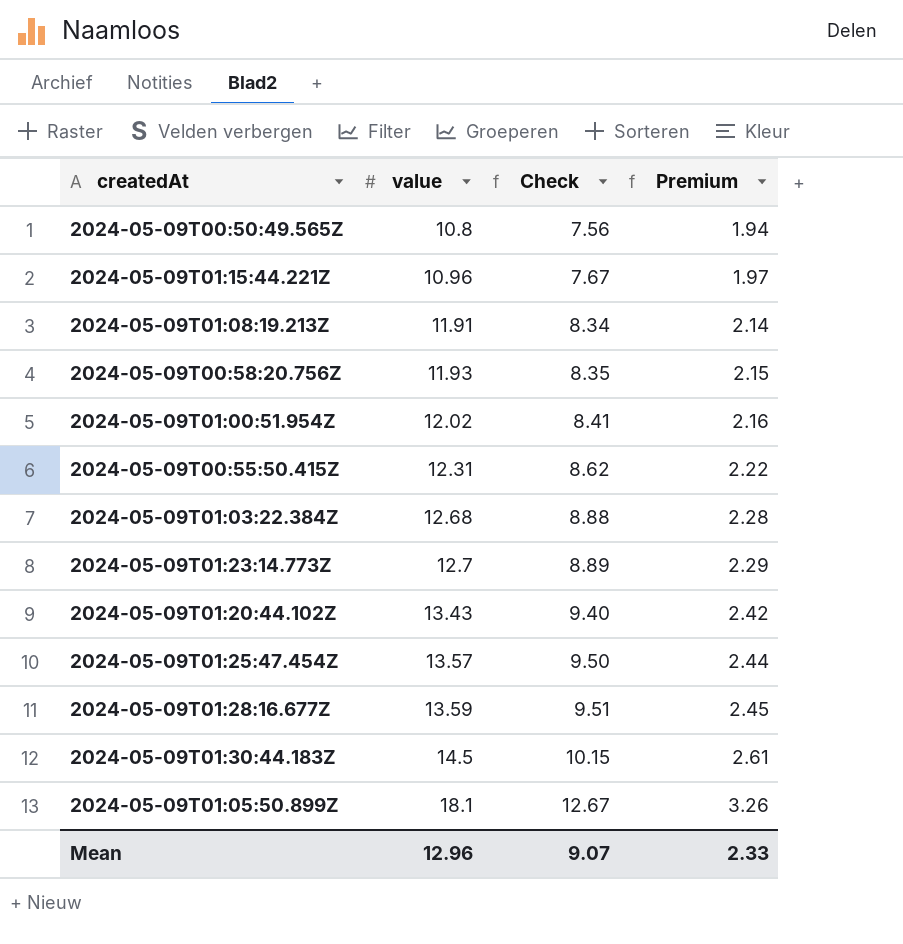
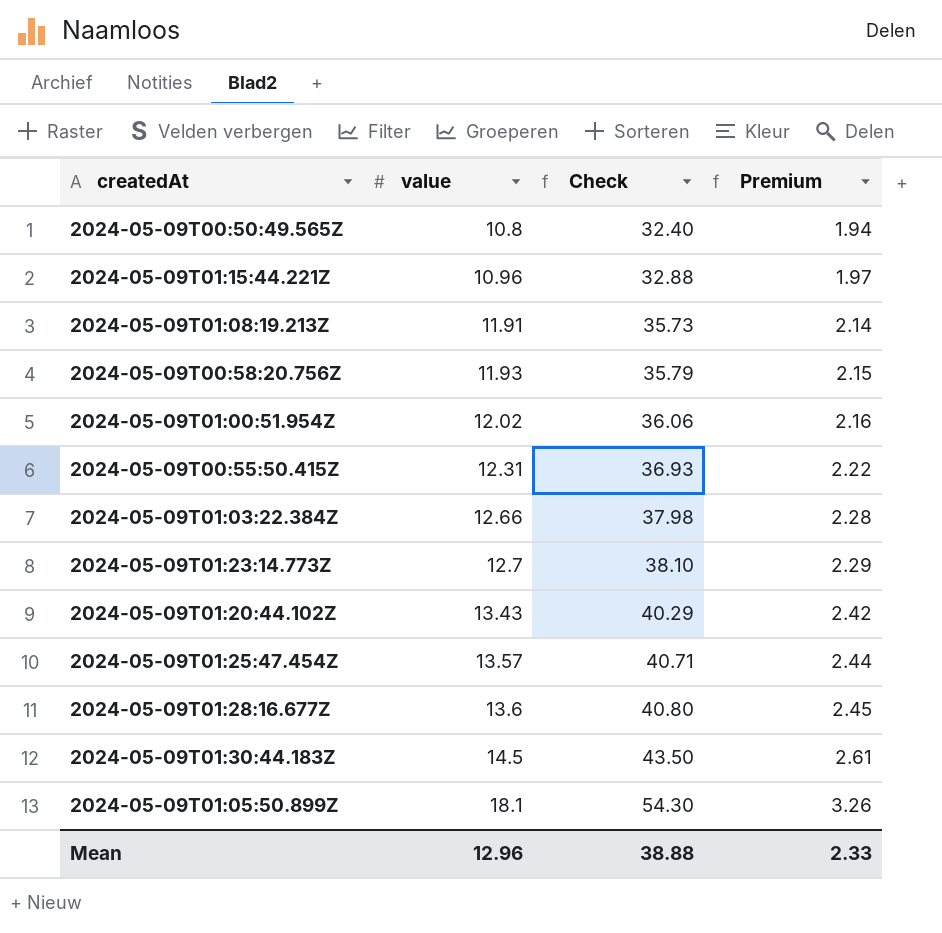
column Check | formula: [value] * 0.7 -> [value] * 3
2024-05-09T01:03:22.384Z | value: 12.68 -> 12.66
2024-05-09T01:28:16.677Z | value: 13.59 -> 13.6
Mean | Check: 9.07 -> 38.88

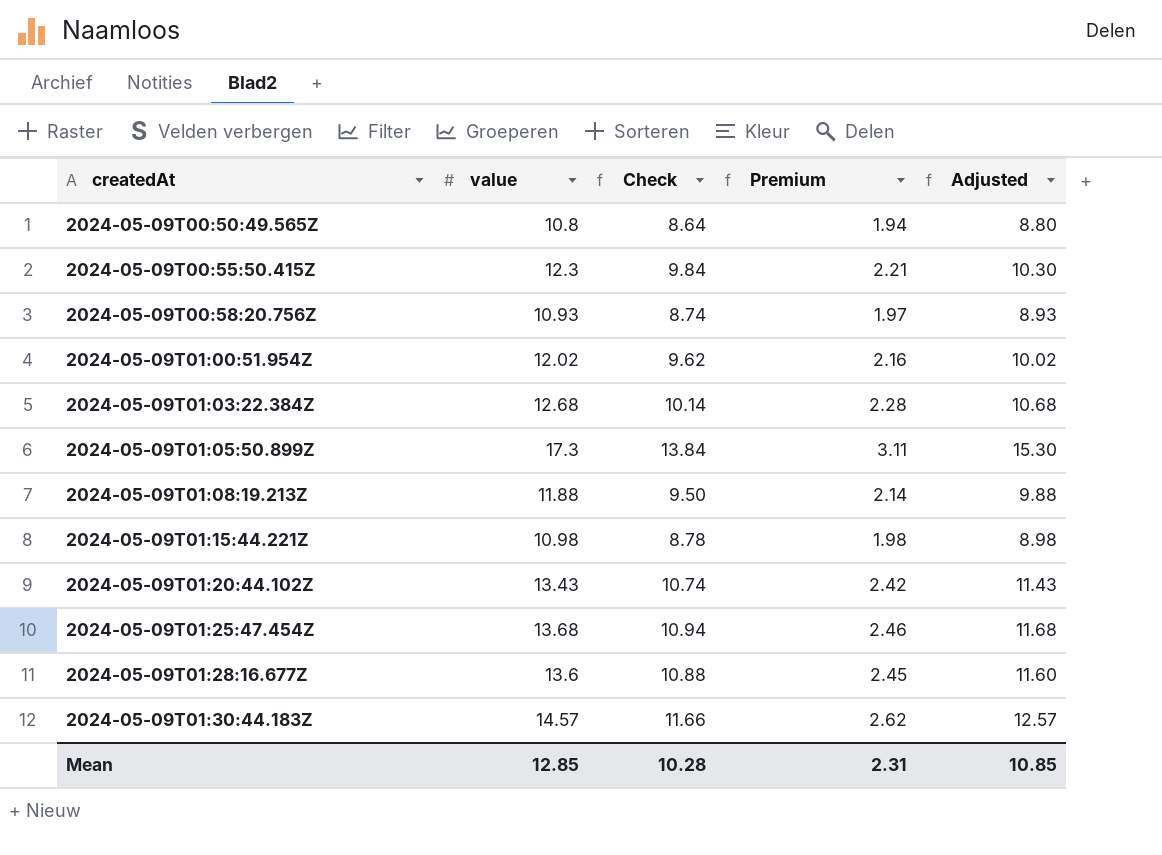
row order: value ascending -> createdAt ascending
column Check | formula: [value] * 3 -> [value] * 0.8
column Adjusted | formula: none -> [value] - 2
row 2024-05-09T01:23:14.773Z: 12.7 | 38.10 | 2.29 -> none
2024-05-09T00:55:50.415Z | value: 12.31 -> 12.3
2024-05-09T00:55:50.415Z | Premium: 2.22 -> 2.21
2024-05-09T00:58:20.756Z | value: 11.93 -> 10.93
2024-05-09T00:58:20.756Z | Premium: 2.15 -> 1.97
2024-05-09T01:03:22.384Z | value: 12.66 -> 12.68
2024-05-09T01:05:50.899Z | value: 18.1 -> 17.3
2024-05-09T01:05:50.899Z | Premium: 3.26 -> 3.11
2024-05-09T01:08:19.213Z | value: 11.91 -> 11.88
2024-05-09T01:15:44.221Z | value: 10.96 -> 10.98
2024-05-09T01:15:44.221Z | Premium: 1.97 -> 1.98
2024-05-09T01:25:47.454Z | value: 13.57 -> 13.68
2024-05-09T01:25:47.454Z | Premium: 2.44 -> 2.46
2024-05-09T01:30:44.183Z | value: 14.5 -> 14.57
2024-05-09T01:30:44.183Z | Premium: 2.61 -> 2.62
Mean | value: 12.96 -> 12.85
Mean | Check: 38.88 -> 10.28
Mean | Premium: 2.33 -> 2.31

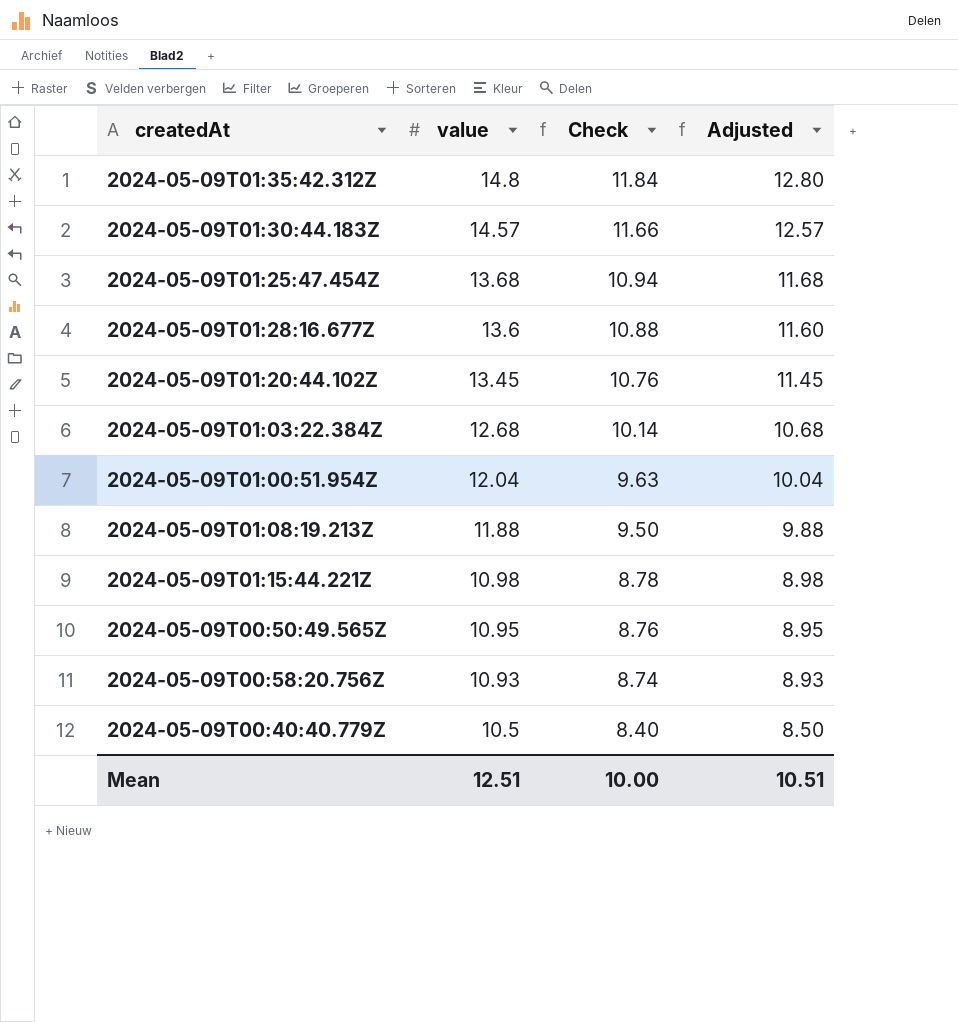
row order: createdAt ascending -> value descending
column Premium | formula: [value] * 0.18 -> none
row 2024-05-09T00:55:50.415Z: 12.3 | 9.84 | 2.21 | 10.30 -> none
row 2024-05-09T01:05:50.899Z: 17.3 | 13.84 | 3.11 | 15.30 -> none
row 2024-05-09T01:35:42.312Z: none -> 14.8 | 11.84 | 12.80
2024-05-09T01:20:44.102Z | value: 13.43 -> 13.45
2024-05-09T01:20:44.102Z | Check: 10.74 -> 10.76
2024-05-09T01:20:44.102Z | Adjusted: 11.43 -> 11.45
2024-05-09T01:00:51.954Z | value: 12.02 -> 12.04
2024-05-09T01:00:51.954Z | Check: 9.62 -> 9.63
2024-05-09T01:00:51.954Z | Adjusted: 10.02 -> 10.04
2024-05-09T00:50:49.565Z | value: 10.8 -> 10.95
2024-05-09T00:50:49.565Z | Check: 8.64 -> 8.76
2024-05-09T00:50:49.565Z | Adjusted: 8.80 -> 8.95
row 2024-05-09T00:40:40.779Z: none -> 10.5 | 8.40 | 8.50
Mean | value: 12.85 -> 12.51
Mean | Check: 10.28 -> 10.00
Mean | Adjusted: 10.85 -> 10.51

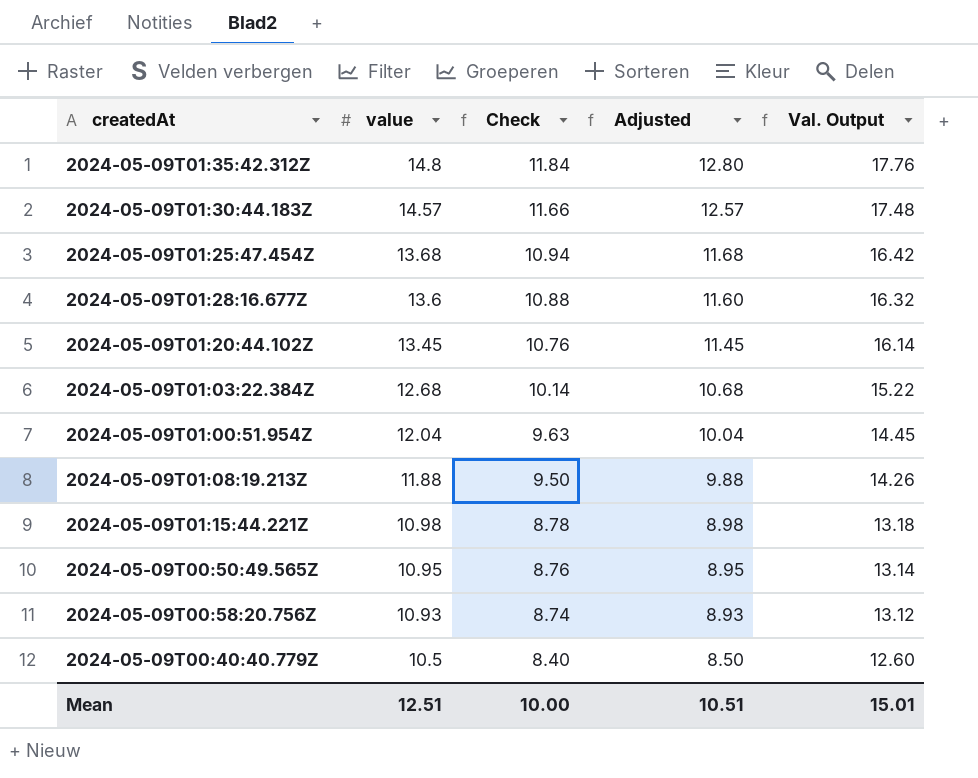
column Val. Output | formula: none -> [value] * 1.2

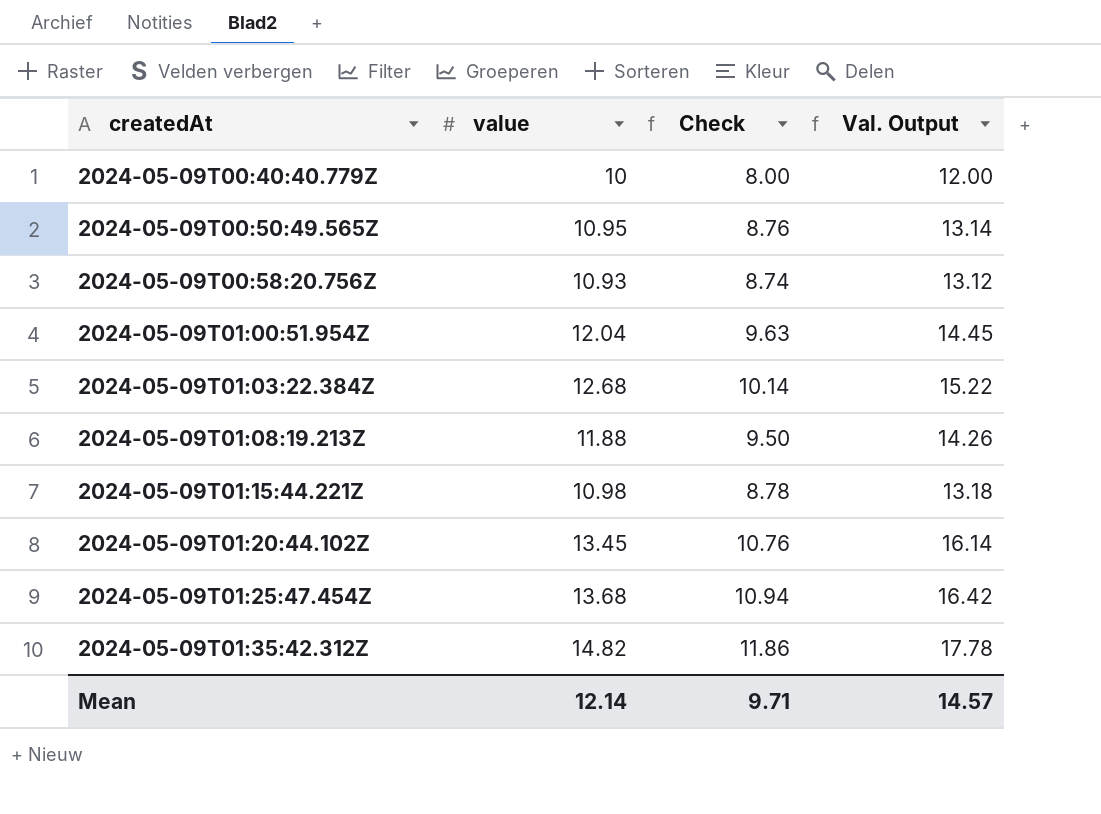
row order: value descending -> createdAt ascending
column Adjusted | formula: [value] - 2 -> none
row 2024-05-09T01:30:44.183Z: 14.57 | 11.66 | 12.57 | 17.48 -> none
row 2024-05-09T01:28:16.677Z: 13.6 | 10.88 | 11.60 | 16.32 -> none
2024-05-09T00:40:40.779Z | value: 10.5 -> 10
2024-05-09T00:40:40.779Z | Check: 8.40 -> 8.00
2024-05-09T00:40:40.779Z | Val. Output: 12.60 -> 12.00
2024-05-09T01:35:42.312Z | value: 14.8 -> 14.82
2024-05-09T01:35:42.312Z | Check: 11.84 -> 11.86
2024-05-09T01:35:42.312Z | Val. Output: 17.76 -> 17.78
Mean | value: 12.51 -> 12.14
Mean | Check: 10.00 -> 9.71
Mean | Val. Output: 15.01 -> 14.57

